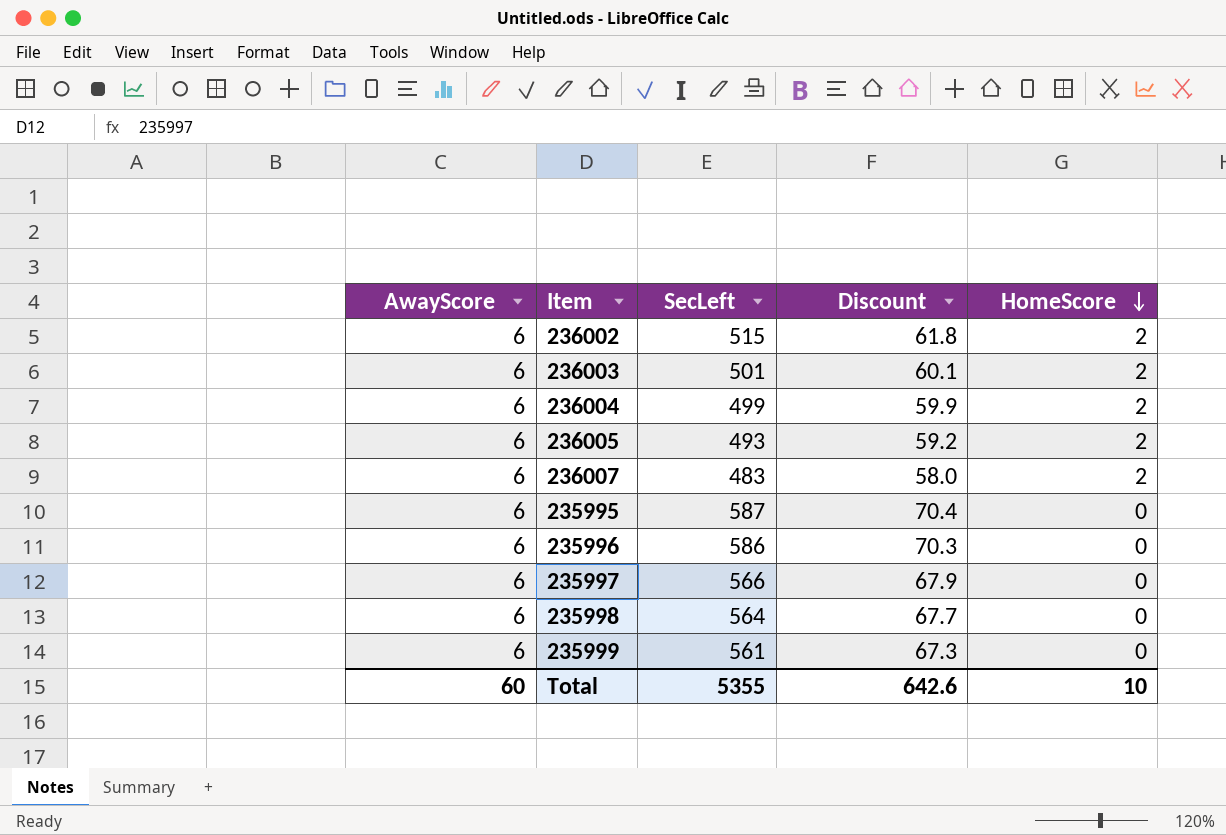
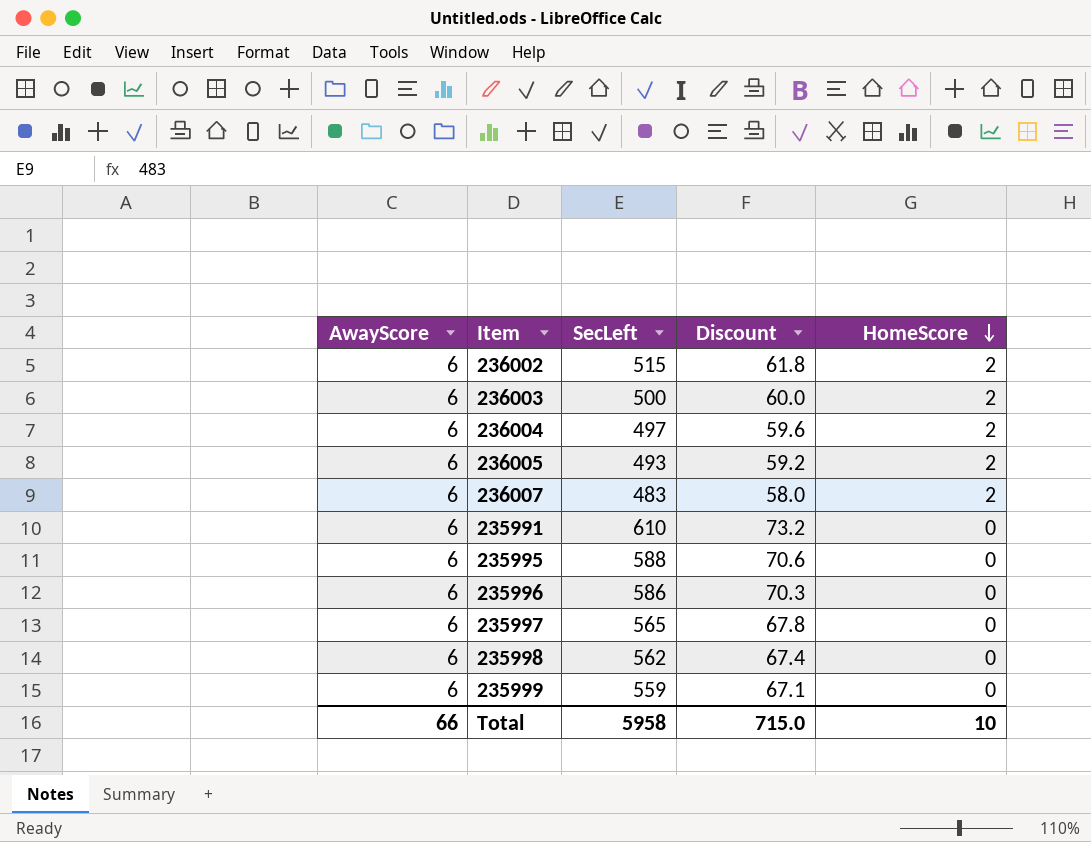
236003 | SecLeft: 501 -> 500
236003 | Discount: 60.1 -> 60.0
236004 | SecLeft: 499 -> 497
236004 | Discount: 59.9 -> 59.6
row 235991: none -> 6 | 610 | 73.2 | 0
235995 | SecLeft: 587 -> 588
235995 | Discount: 70.4 -> 70.6
235997 | SecLeft: 566 -> 565
235997 | Discount: 67.9 -> 67.8
235998 | SecLeft: 564 -> 562
235998 | Discount: 67.7 -> 67.4
235999 | SecLeft: 561 -> 559
235999 | Discount: 67.3 -> 67.1
Total | AwayScore: 60 -> 66
Total | SecLeft: 5355 -> 5958
Total | Discount: 642.6 -> 715.0

